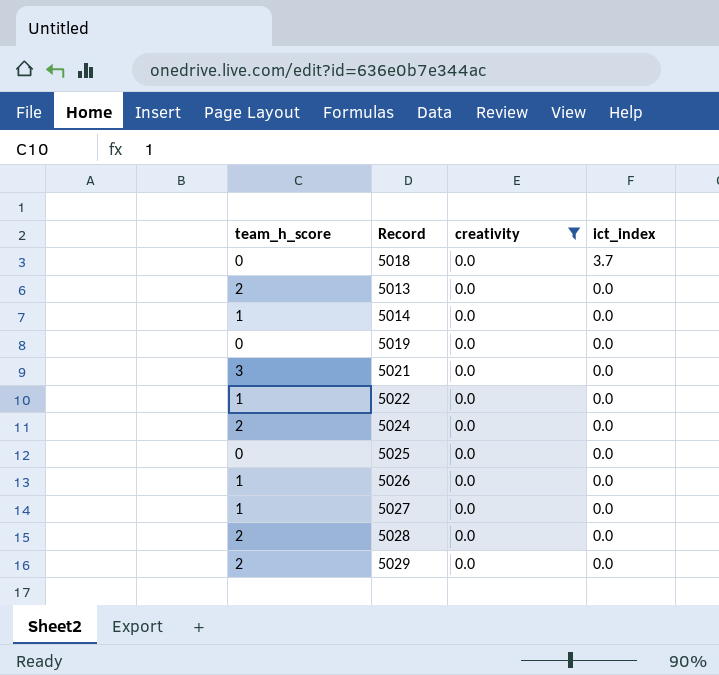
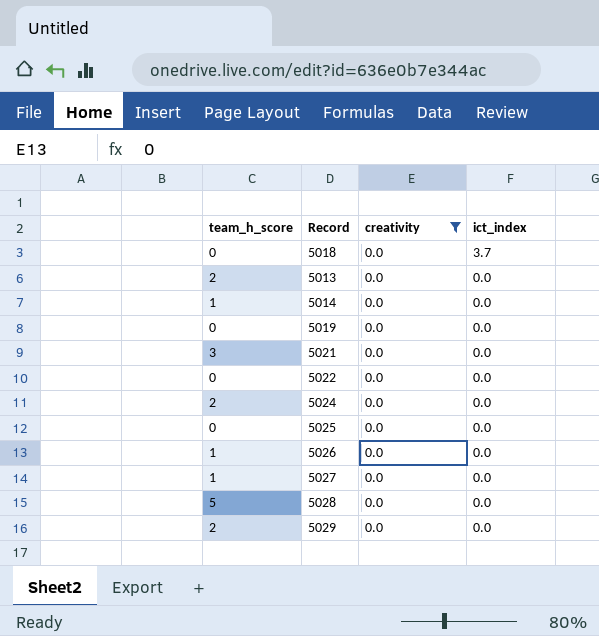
5022 | team_h_score: 1 -> 0
5028 | team_h_score: 2 -> 5

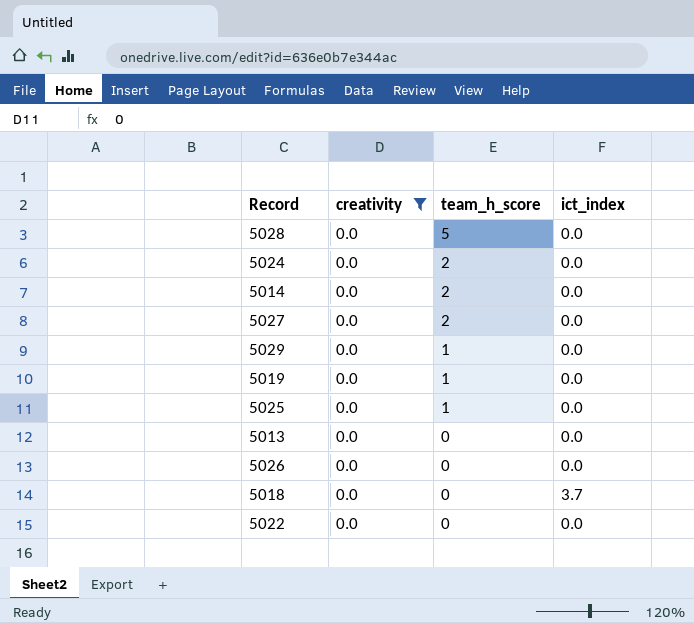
row order: ict_index descending -> team_h_score descending
column team_h_score | position: 1 -> 3
row 5021: 3 | 0.0 | 0.0 -> none
5014 | team_h_score: 1 -> 2
5027 | team_h_score: 1 -> 2
5029 | team_h_score: 2 -> 1
5019 | team_h_score: 0 -> 1
5025 | team_h_score: 0 -> 1
5013 | team_h_score: 2 -> 0
5026 | team_h_score: 1 -> 0

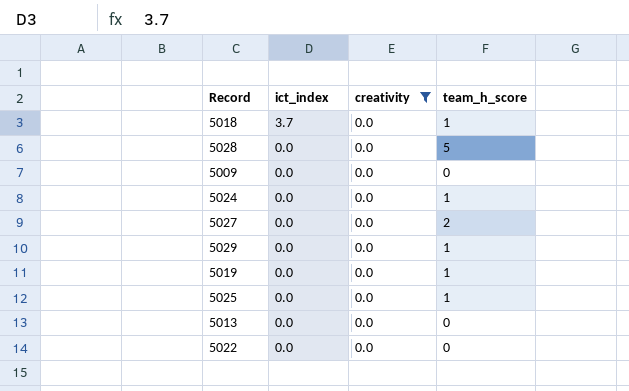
row order: team_h_score descending -> ict_index descending
column ict_index | position: 4 -> 2
row 5014: 0.0 | 2 | 0.0 -> none
row 5026: 0.0 | 0 | 0.0 -> none
5018 | team_h_score: 0 -> 1
row 5009: none -> 0.0 | 0.0 | 0
5024 | team_h_score: 2 -> 1

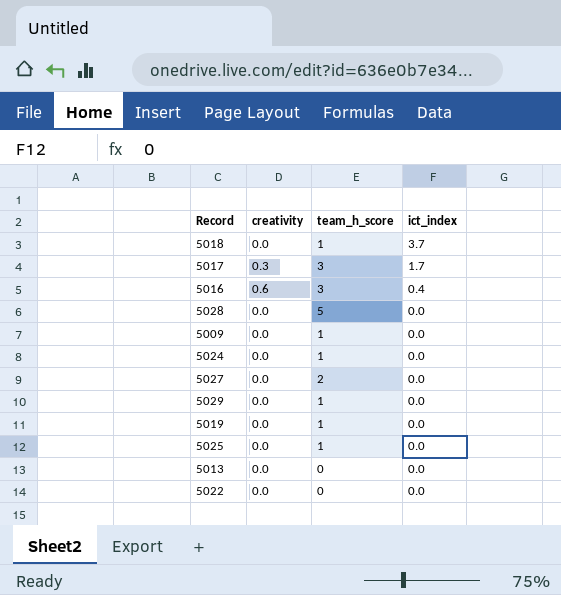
filter: creativity = 0.0 -> none
column ict_index | position: 2 -> 4
5009 | team_h_score: 0 -> 1

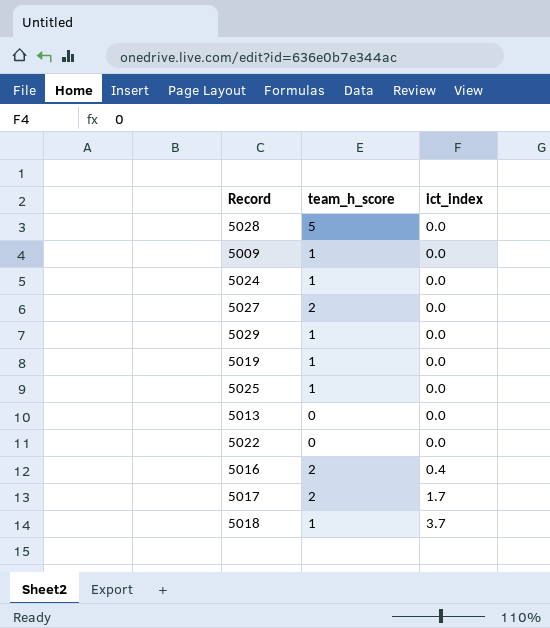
row order: ict_index descending -> ict_index ascending
column creativity | position: 2 -> none
5016 | team_h_score: 3 -> 2
5017 | team_h_score: 3 -> 2

